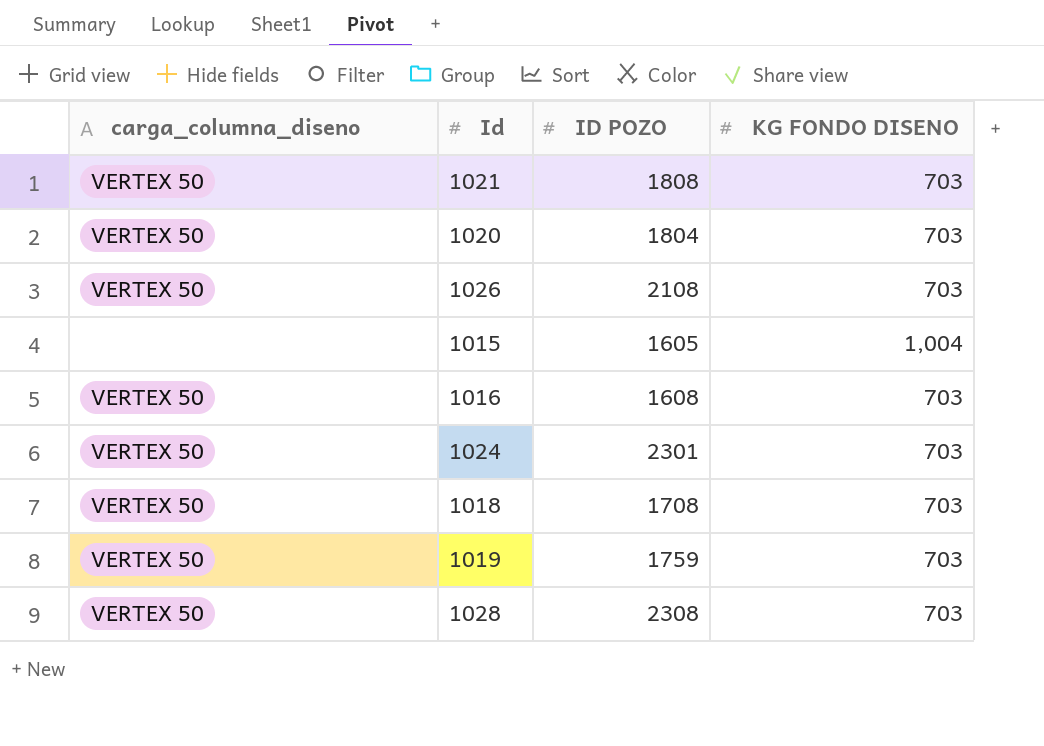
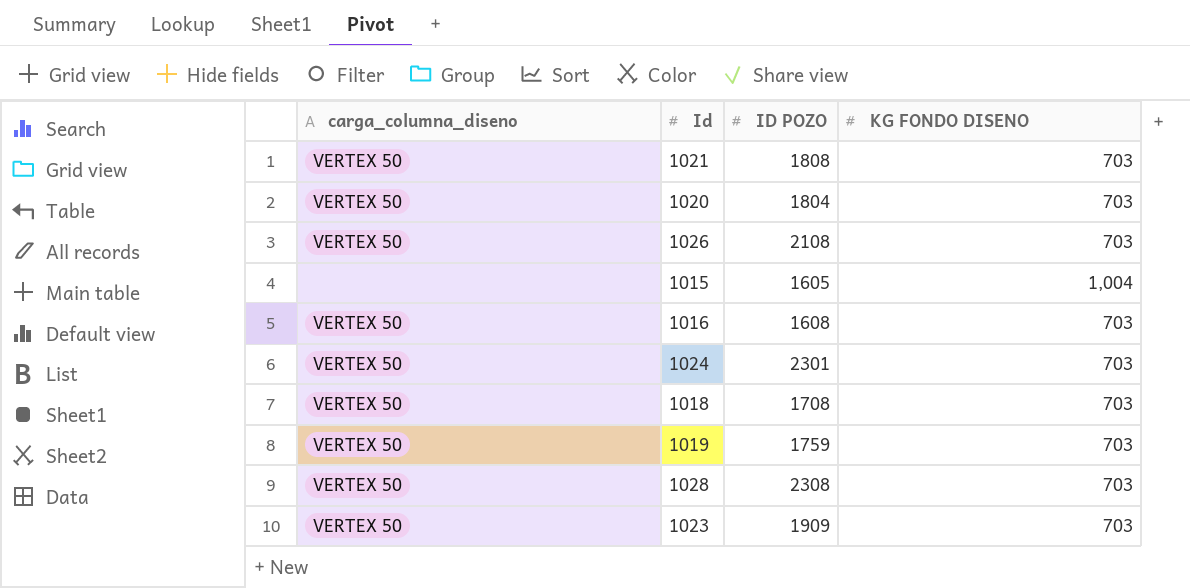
row 1023: none -> VERTEX 50 | 1909 | 703

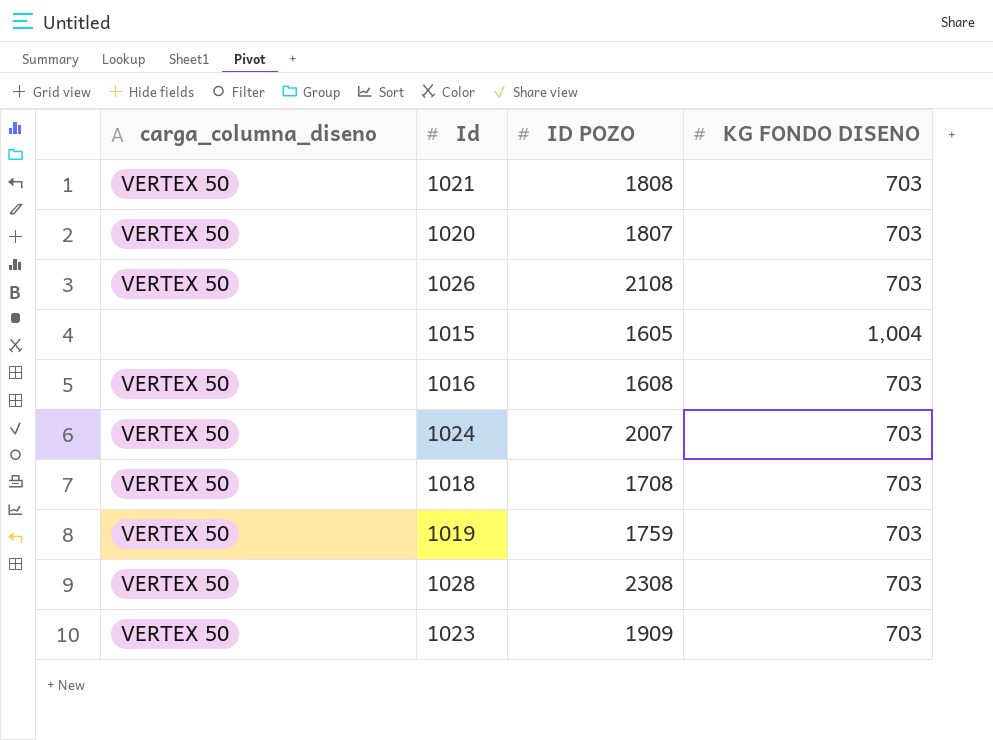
1020 | ID POZO: 1804 -> 1807
1024 | ID POZO: 2301 -> 2007

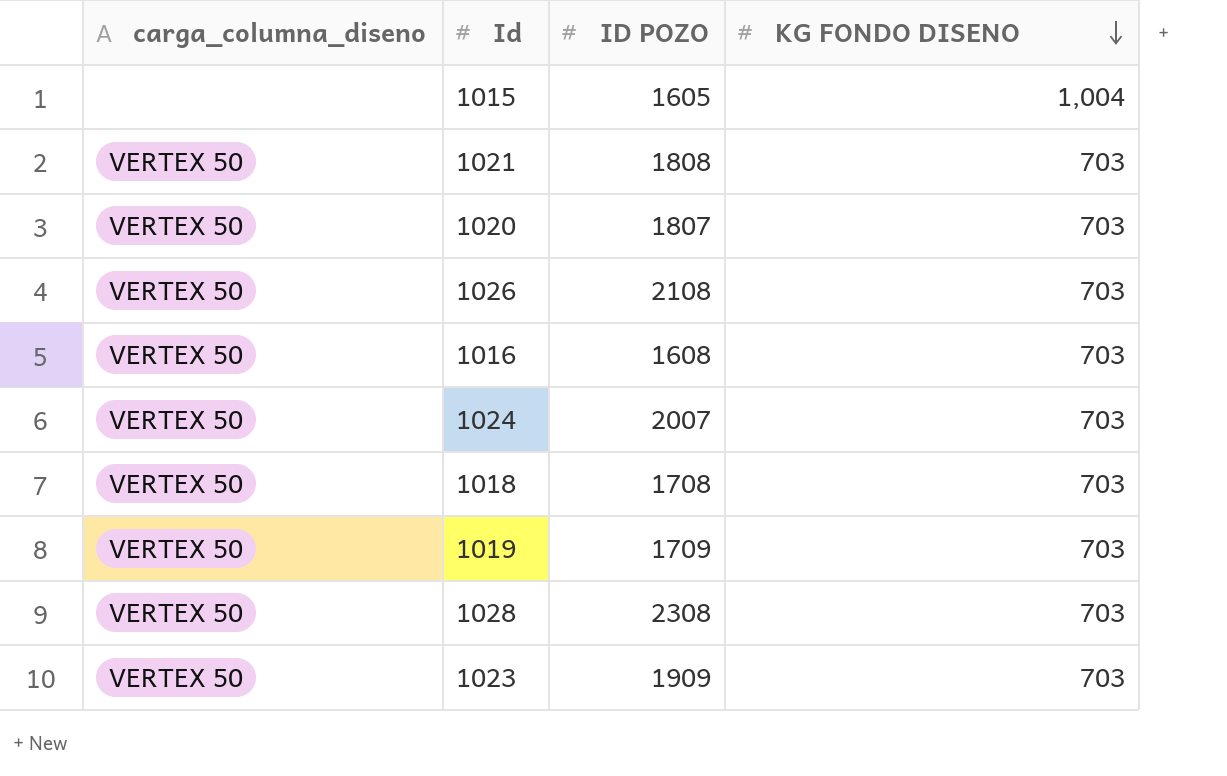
row order: none -> KG FONDO DISENO descending
1019 | ID POZO: 1759 -> 1709

